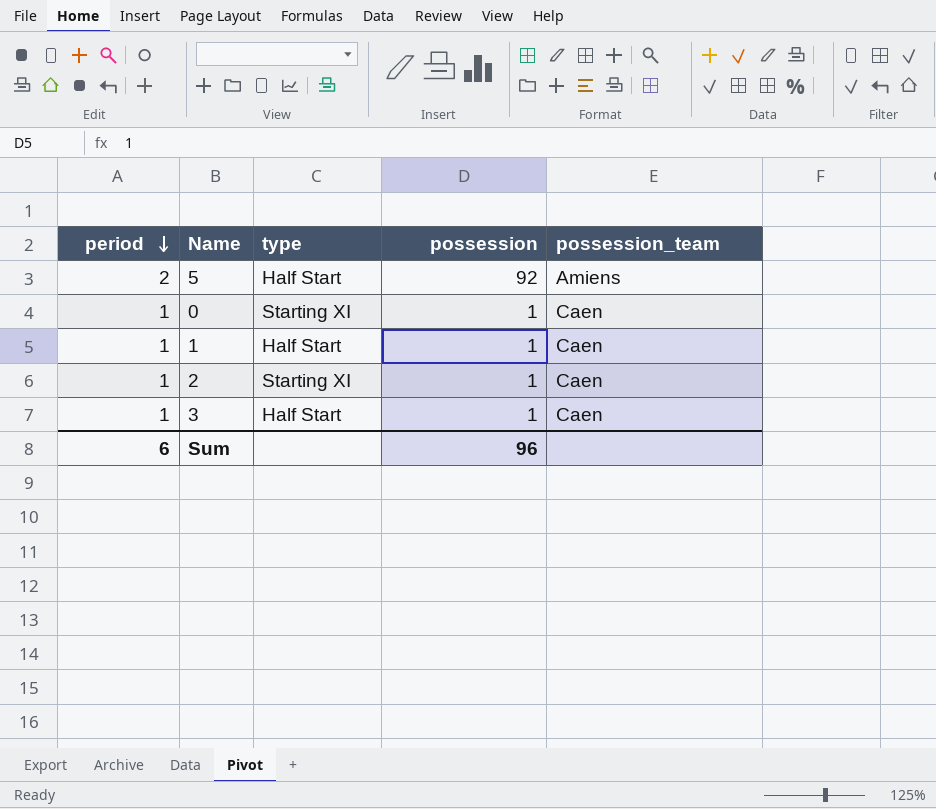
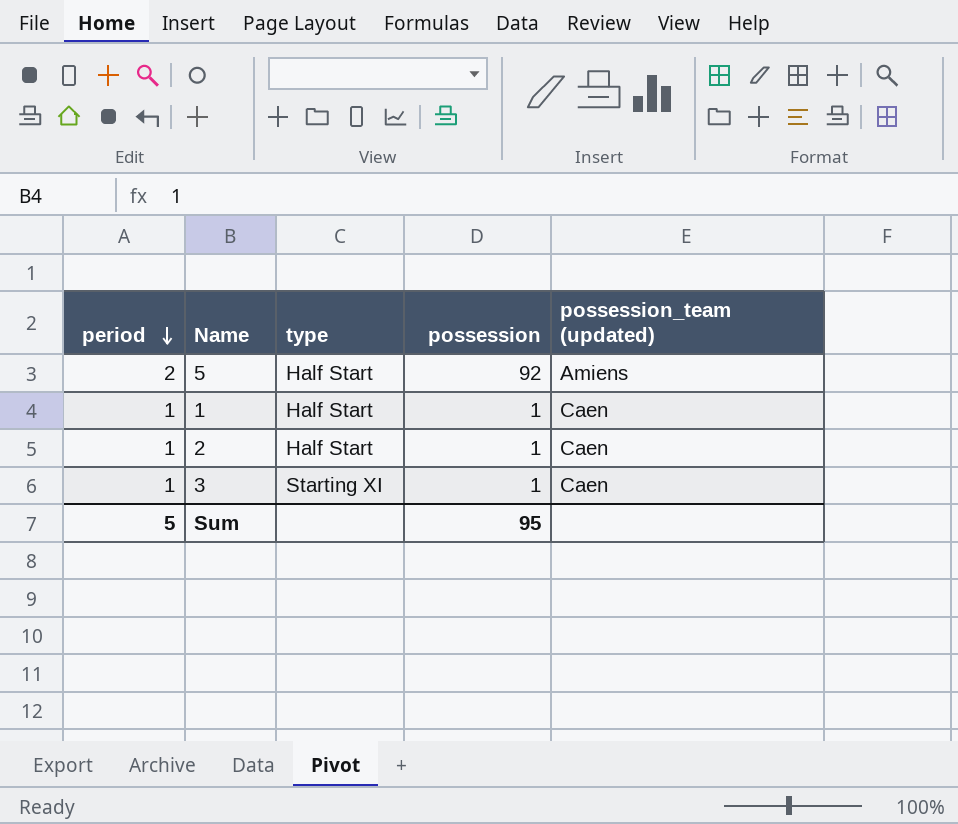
column name: possession_team -> possession_team (updated)
row 0: 1 | Starting XI | 1 | Caen -> none
2 | type: Starting XI -> Half Start
3 | type: Half Start -> Starting XI
Sum | period: 6 -> 5
Sum | possession: 96 -> 95

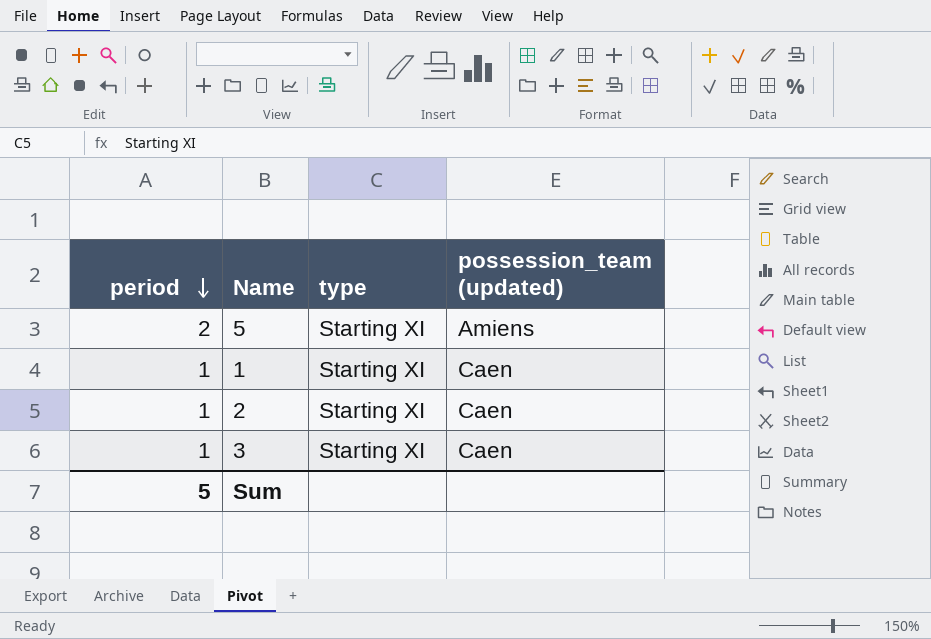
column possession | position: 4 -> none
5 | type: Half Start -> Starting XI
1 | type: Half Start -> Starting XI
2 | type: Half Start -> Starting XI

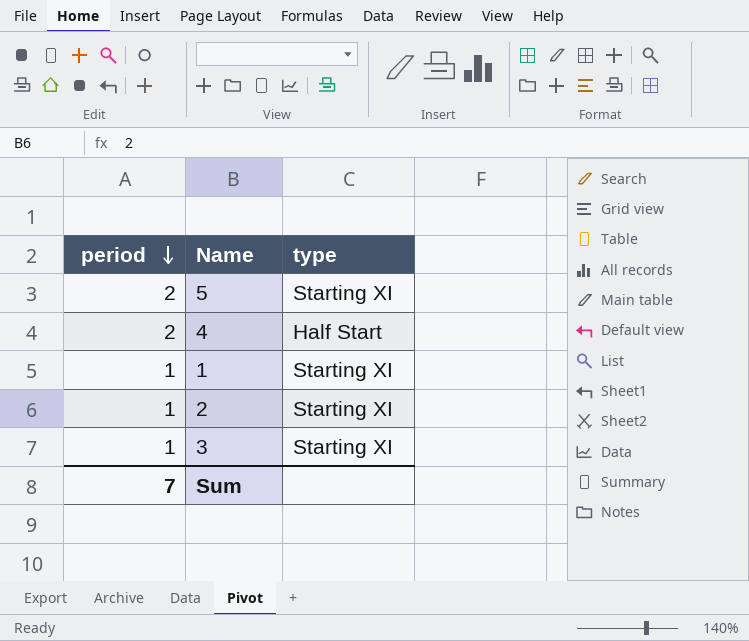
column possession_team (updated) | position: 4 -> none
row 4: none -> 2 | Half Start
Sum | period: 5 -> 7

